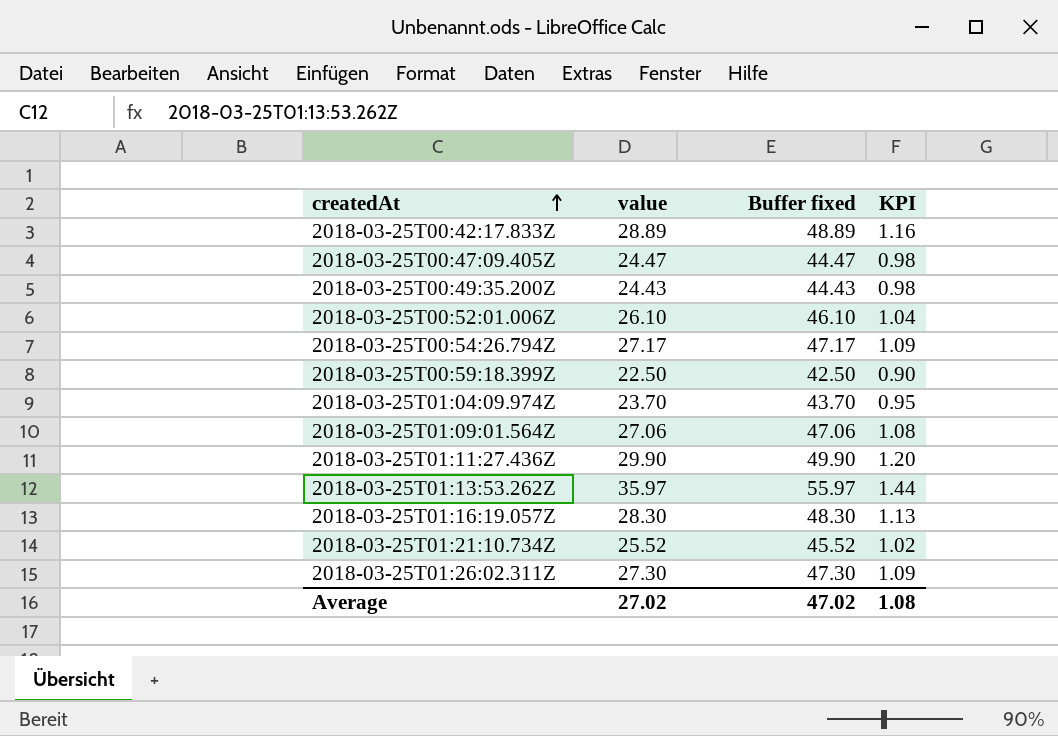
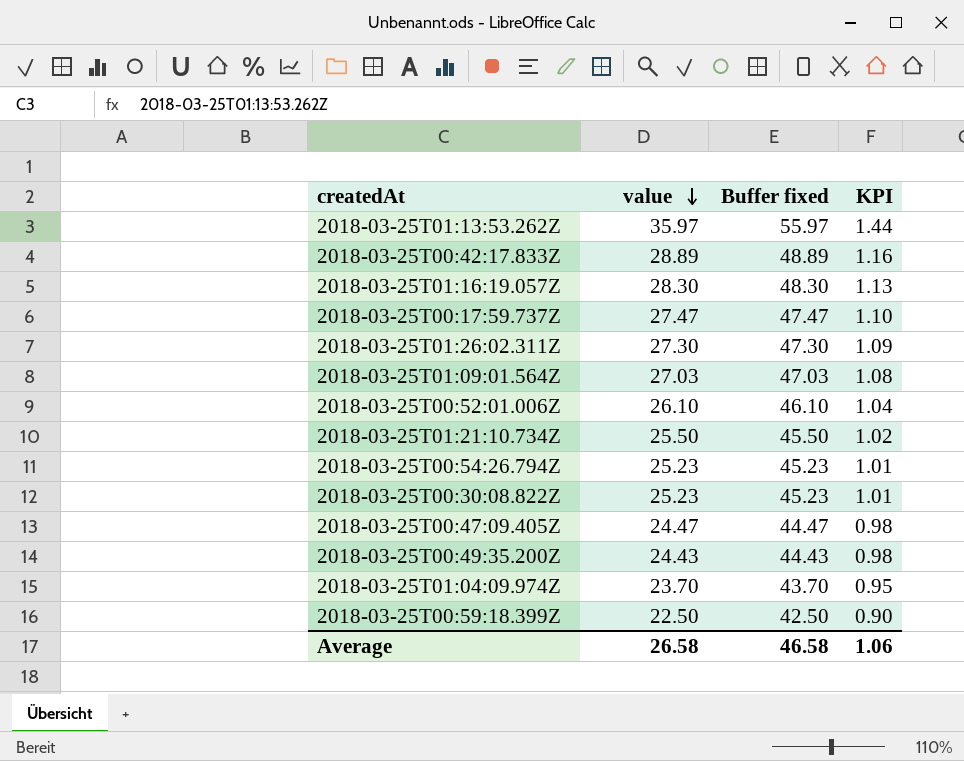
row order: createdAt ascending -> value descending
row 2018-03-25T01:11:27.436Z: 29.90 | 49.90 | 1.20 -> none
row 2018-03-25T00:17:59.737Z: none -> 27.47 | 47.47 | 1.10
2018-03-25T01:09:01.564Z | value: 27.06 -> 27.03
2018-03-25T01:09:01.564Z | Buffer fixed: 47.06 -> 47.03
2018-03-25T01:21:10.734Z | value: 25.52 -> 25.50
2018-03-25T01:21:10.734Z | Buffer fixed: 45.52 -> 45.50
2018-03-25T00:54:26.794Z | value: 27.17 -> 25.23
2018-03-25T00:54:26.794Z | Buffer fixed: 47.17 -> 45.23
2018-03-25T00:54:26.794Z | KPI: 1.09 -> 1.01
row 2018-03-25T00:30:08.822Z: none -> 25.23 | 45.23 | 1.01
Average | value: 27.02 -> 26.58
Average | Buffer fixed: 47.02 -> 46.58
Average | KPI: 1.08 -> 1.06

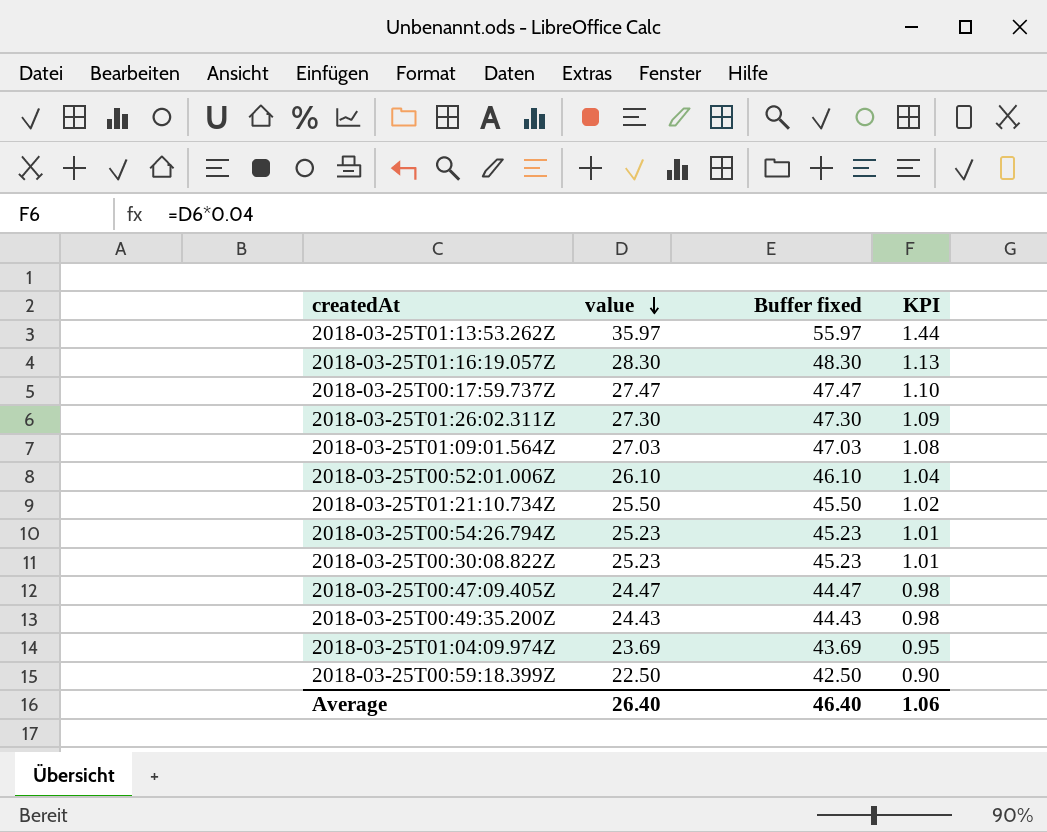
row 2018-03-25T00:42:17.833Z: 28.89 | 48.89 | 1.16 -> none
2018-03-25T01:04:09.974Z | value: 23.70 -> 23.69
2018-03-25T01:04:09.974Z | Buffer fixed: 43.70 -> 43.69
Average | value: 26.58 -> 26.40
Average | Buffer fixed: 46.58 -> 46.40

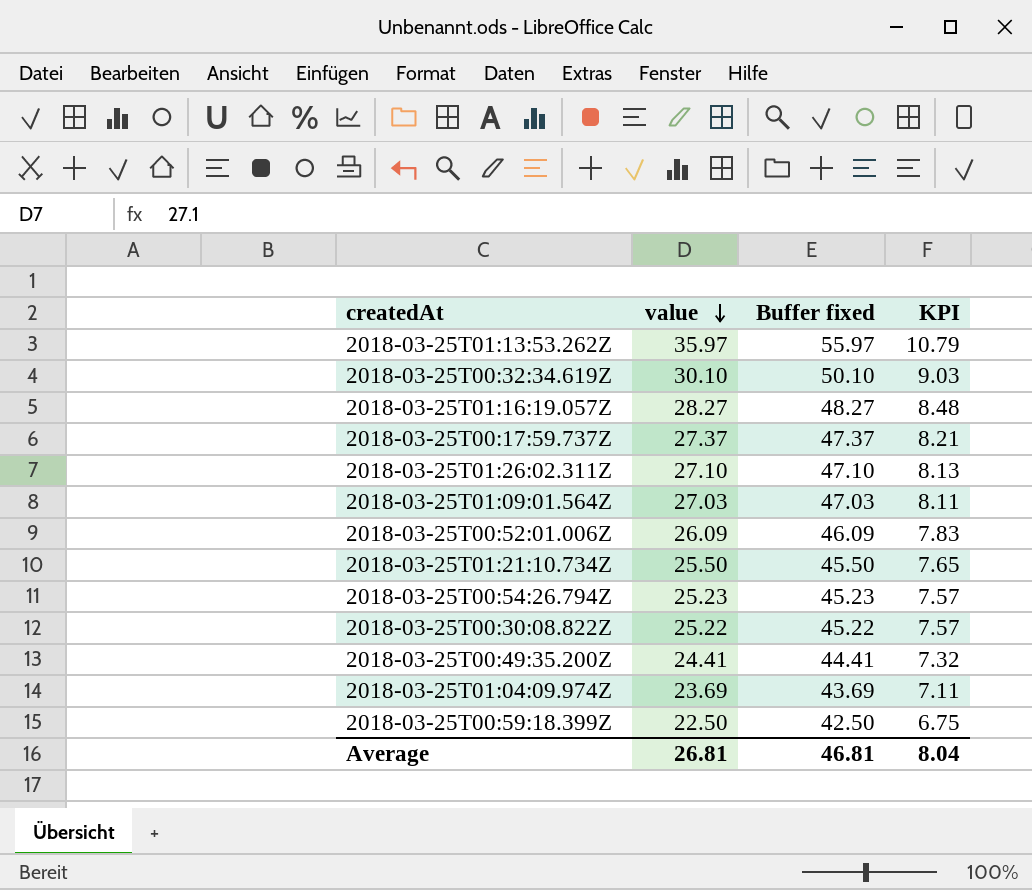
column KPI | formula: [value] * 0.04 -> [value] * 0.3
row 2018-03-25T00:47:09.405Z: 24.47 | 44.47 | 0.98 -> none
row 2018-03-25T00:32:34.619Z: none -> 30.10 | 50.10 | 9.03
2018-03-25T01:16:19.057Z | value: 28.30 -> 28.27
2018-03-25T01:16:19.057Z | Buffer fixed: 48.30 -> 48.27
2018-03-25T00:17:59.737Z | value: 27.47 -> 27.37
2018-03-25T00:17:59.737Z | Buffer fixed: 47.47 -> 47.37
2018-03-25T01:26:02.311Z | value: 27.30 -> 27.10
2018-03-25T01:26:02.311Z | Buffer fixed: 47.30 -> 47.10
2018-03-25T00:52:01.006Z | value: 26.10 -> 26.09
2018-03-25T00:52:01.006Z | Buffer fixed: 46.10 -> 46.09
2018-03-25T00:30:08.822Z | value: 25.23 -> 25.22
2018-03-25T00:30:08.822Z | Buffer fixed: 45.23 -> 45.22
2018-03-25T00:49:35.200Z | value: 24.43 -> 24.41
2018-03-25T00:49:35.200Z | Buffer fixed: 44.43 -> 44.41
Average | value: 26.40 -> 26.81
Average | Buffer fixed: 46.40 -> 46.81
Average | KPI: 1.06 -> 8.04

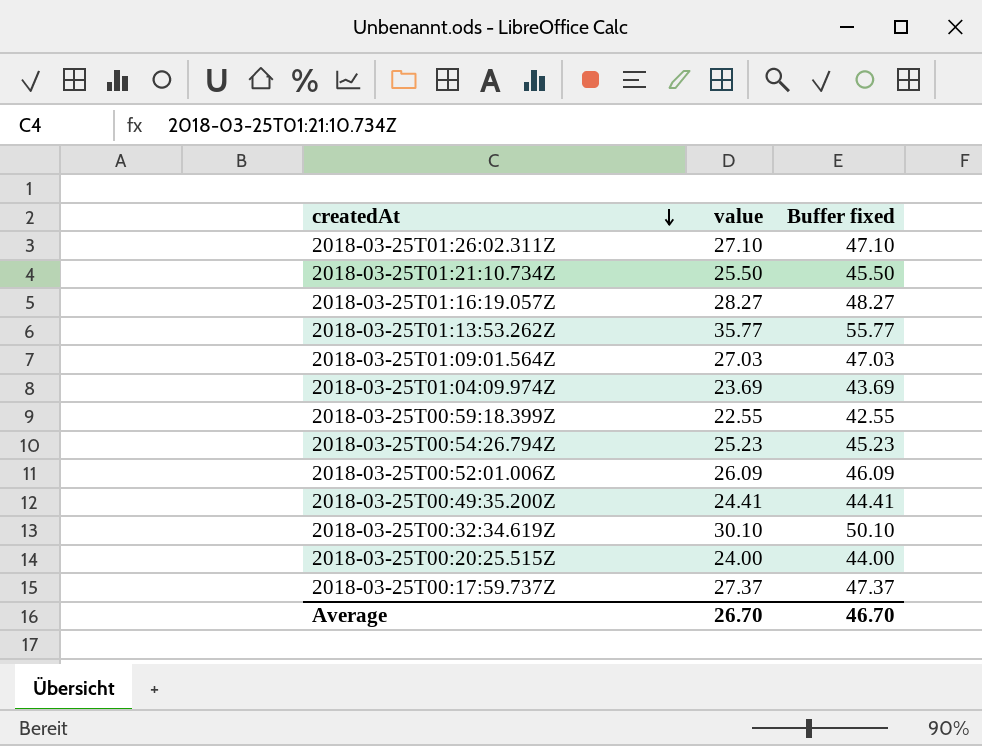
row order: value descending -> createdAt descending
column KPI | formula: [value] * 0.3 -> none
row 2018-03-25T00:30:08.822Z: 25.22 | 45.22 | 7.57 -> none
2018-03-25T01:13:53.262Z | value: 35.97 -> 35.77
2018-03-25T01:13:53.262Z | Buffer fixed: 55.97 -> 55.77
2018-03-25T00:59:18.399Z | value: 22.50 -> 22.55
2018-03-25T00:59:18.399Z | Buffer fixed: 42.50 -> 42.55
row 2018-03-25T00:20:25.515Z: none -> 24.00 | 44.00
Average | value: 26.81 -> 26.70
Average | Buffer fixed: 46.81 -> 46.70

